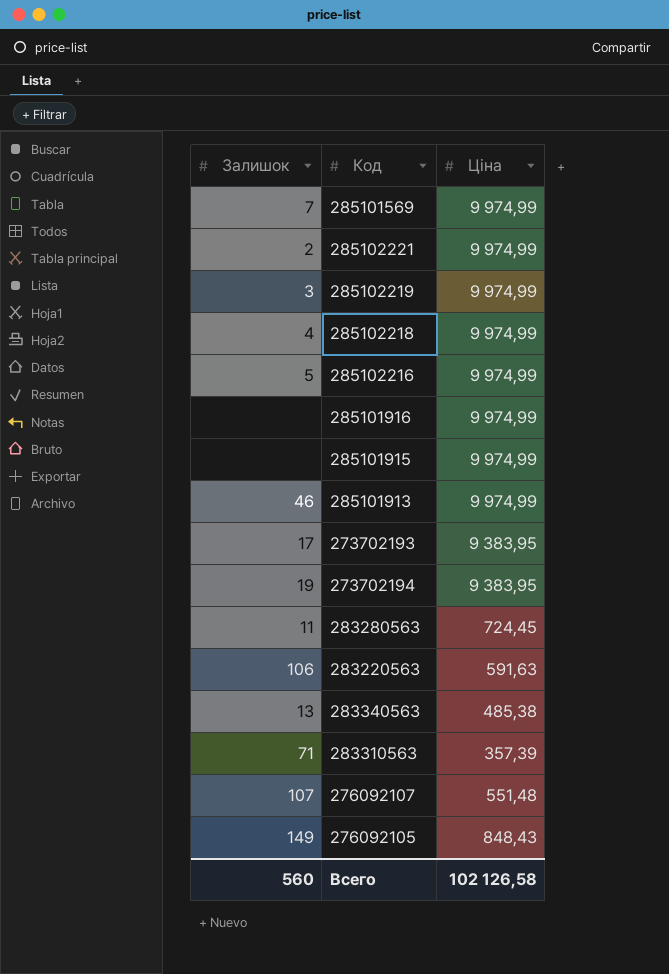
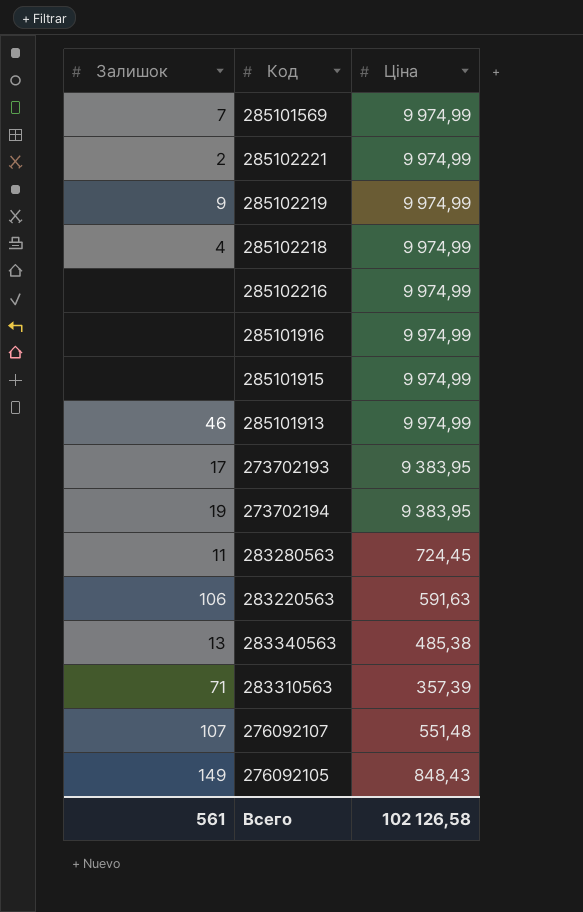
285102219 | Залишок: 3 -> 9
285102216 | Залишок: 5 -> none
Всего | Залишок: 560 -> 561

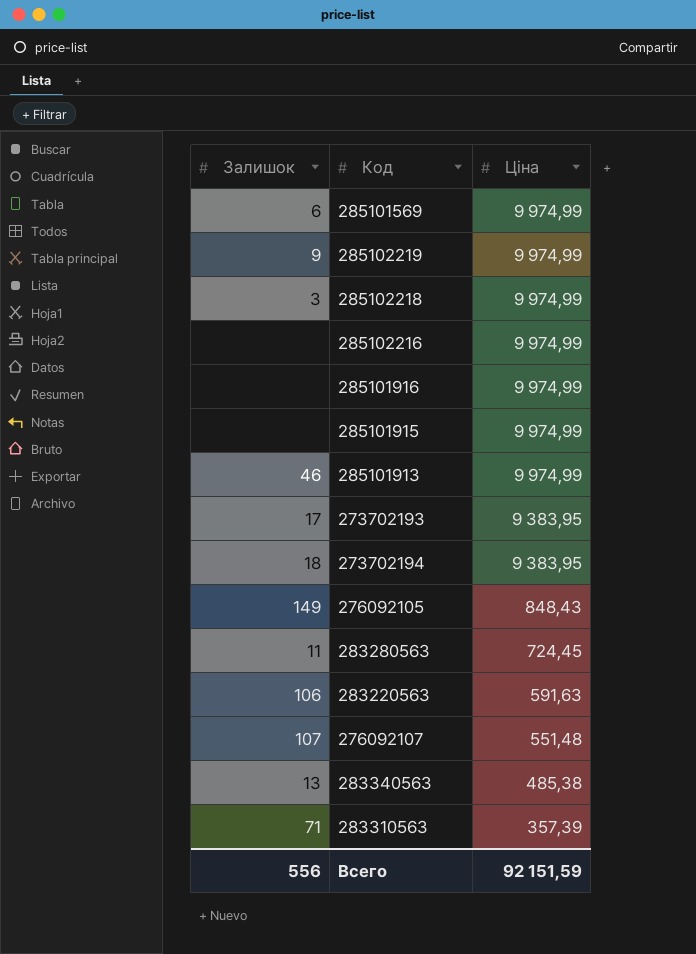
row order: none -> Ціна descending
row 285102221: 2 | 9 974,99 -> none
285101569 | Залишок: 7 -> 6
285102218 | Залишок: 4 -> 3
273702194 | Залишок: 19 -> 18
Всего | Залишок: 561 -> 556
Всего | Ціна: 102 126,58 -> 92 151,59

